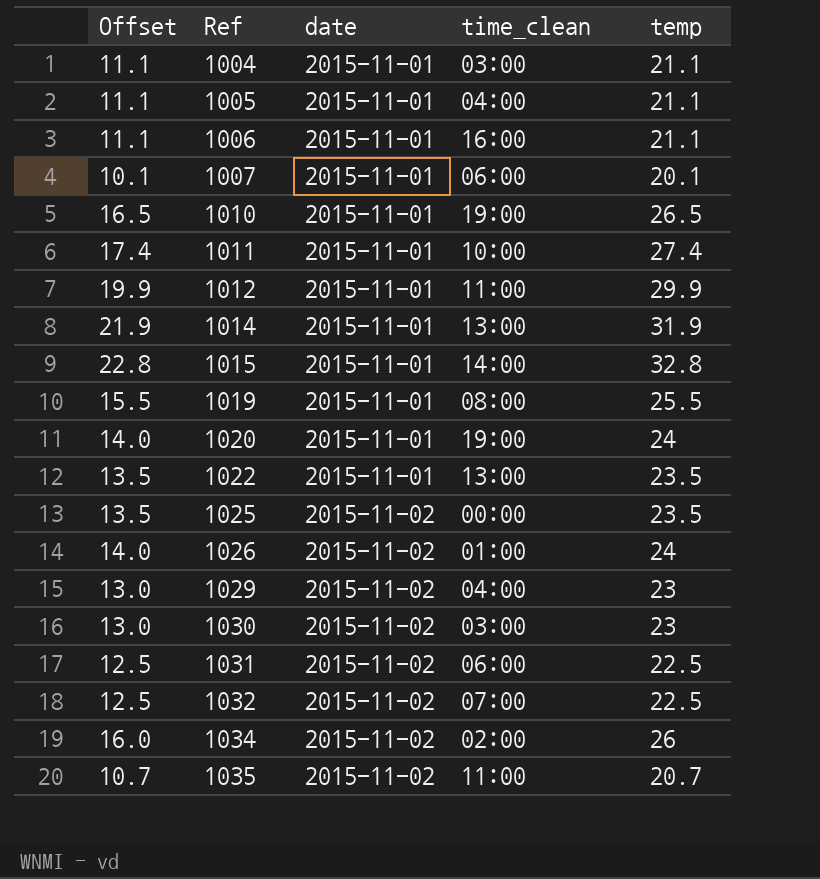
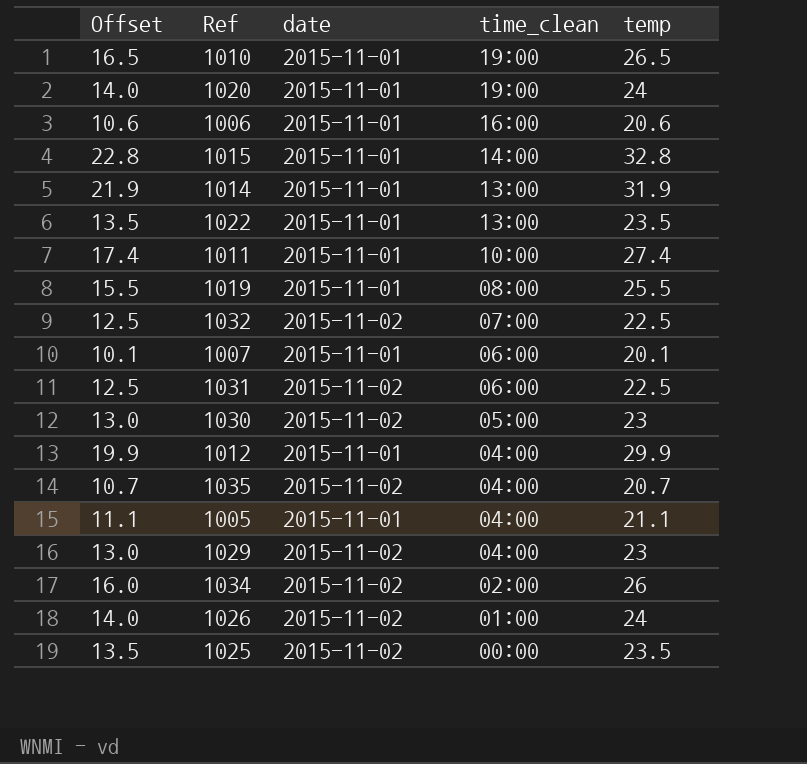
row order: Ref ascending -> time_clean descending
row 1004: 11.1 | 2015-11-01 | 03:00 | 21.1 -> none
1006 | Offset: 11.1 -> 10.6
1006 | temp: 21.1 -> 20.6
1030 | time_clean: 03:00 -> 05:00
1012 | time_clean: 11:00 -> 04:00
1035 | time_clean: 11:00 -> 04:00

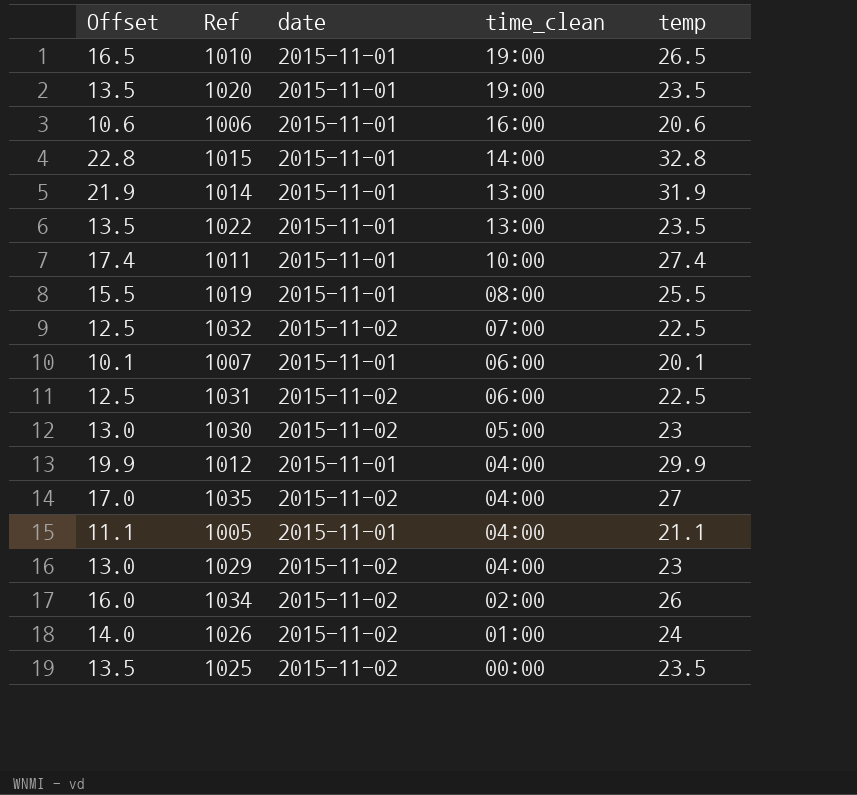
1020 | Offset: 14.0 -> 13.5
1020 | temp: 24 -> 23.5
1035 | Offset: 10.7 -> 17.0
1035 | temp: 20.7 -> 27

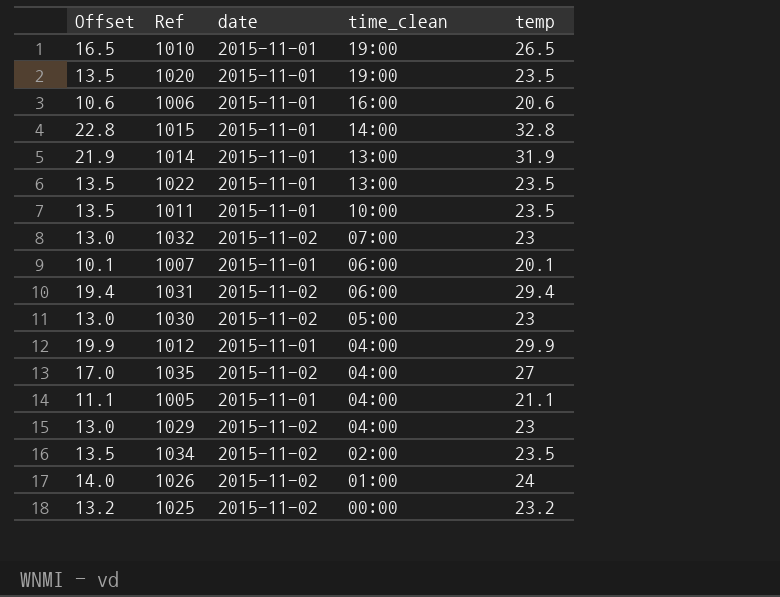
row 1019: 15.5 | 2015-11-01 | 08:00 | 25.5 -> none
1011 | Offset: 17.4 -> 13.5
1011 | temp: 27.4 -> 23.5
1032 | Offset: 12.5 -> 13.0
1032 | temp: 22.5 -> 23
1031 | Offset: 12.5 -> 19.4
1031 | temp: 22.5 -> 29.4
1034 | Offset: 16.0 -> 13.5
1034 | temp: 26 -> 23.5
1025 | Offset: 13.5 -> 13.2
1025 | temp: 23.5 -> 23.2

